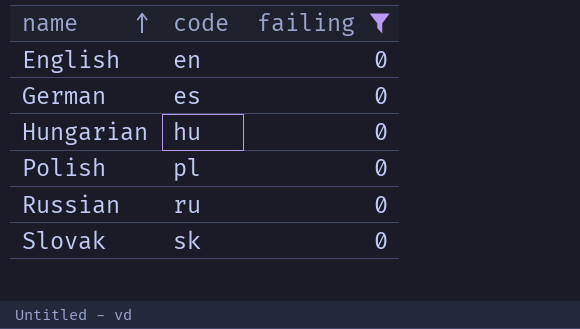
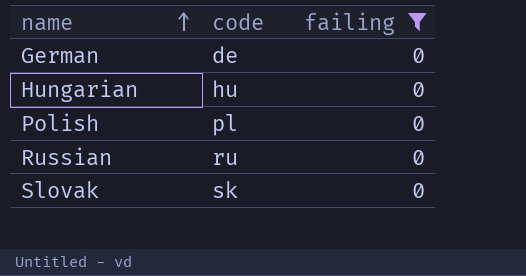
row English: en | 0 -> none
German | code: es -> de

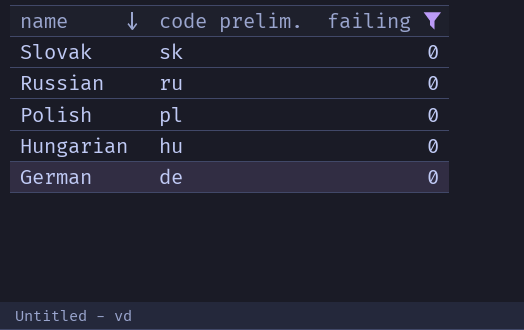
row order: name ascending -> name descending
column name: code -> code prelim.

